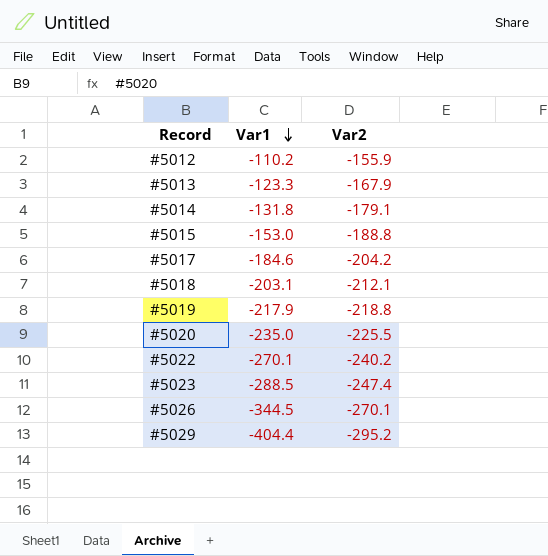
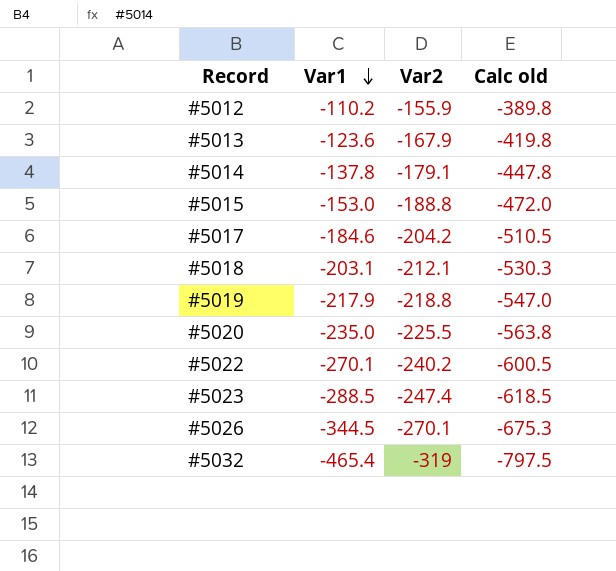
column Calc old | formula: none -> [Var2] * 2.5
row #5029: -404.4 | -295.2 -> none
#5013 | Var1: -123.3 -> -123.6
#5014 | Var1: -131.8 -> -137.8
row #5032: none -> -465.4 | -319 | -797.5

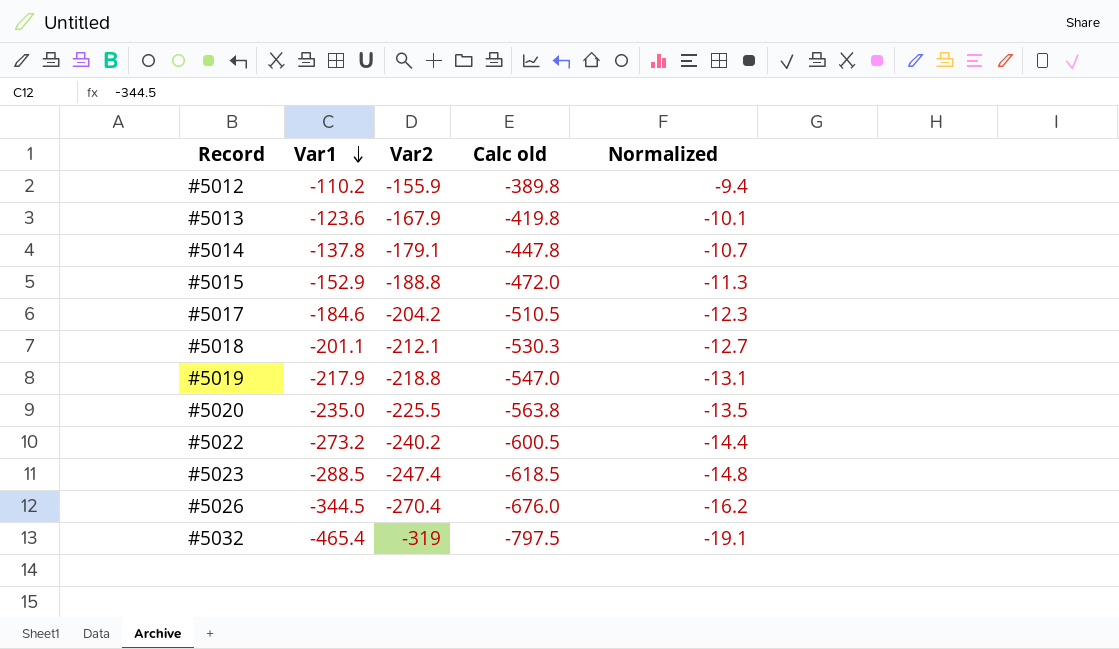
column Normalized | formula: none -> [Var2] * 0.06
#5015 | Var1: -153.0 -> -152.9
#5018 | Var1: -203.1 -> -201.1
#5022 | Var1: -270.1 -> -273.2
#5026 | Var2: -270.1 -> -270.4
#5026 | Calc old: -675.3 -> -676.0

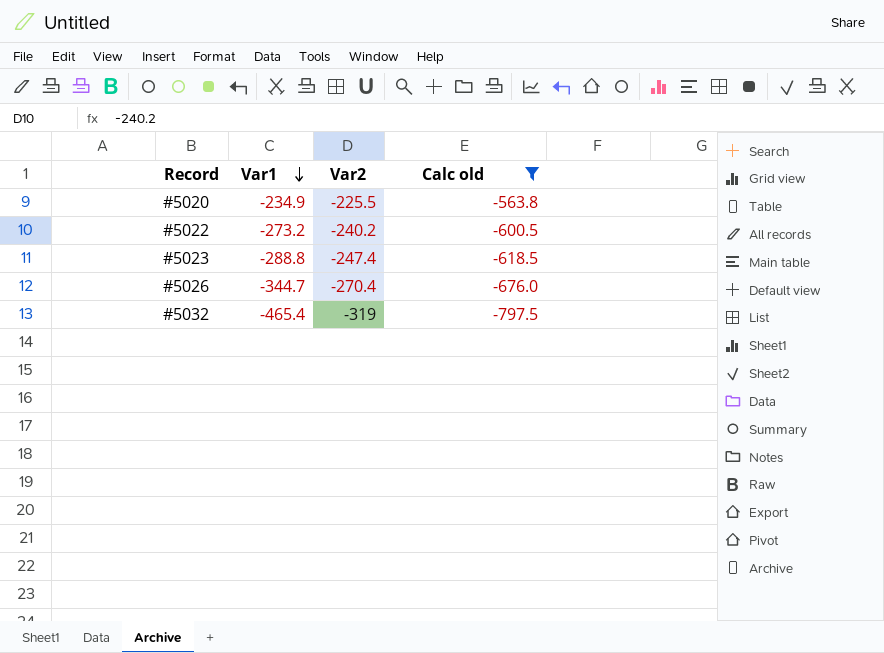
filter: none -> Calc old <= -563.8
column Normalized | formula: [Var2] * 0.06 -> none
#5020 | Var1: -235.0 -> -234.9
#5023 | Var1: -288.5 -> -288.8
#5026 | Var1: -344.5 -> -344.7

